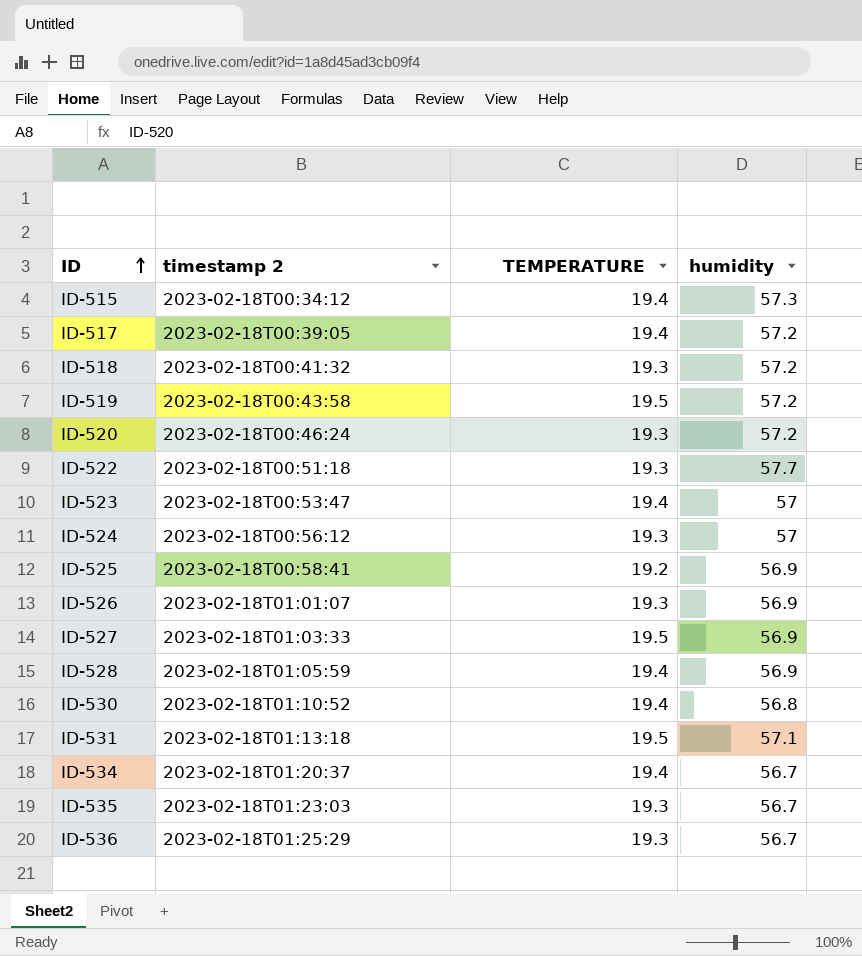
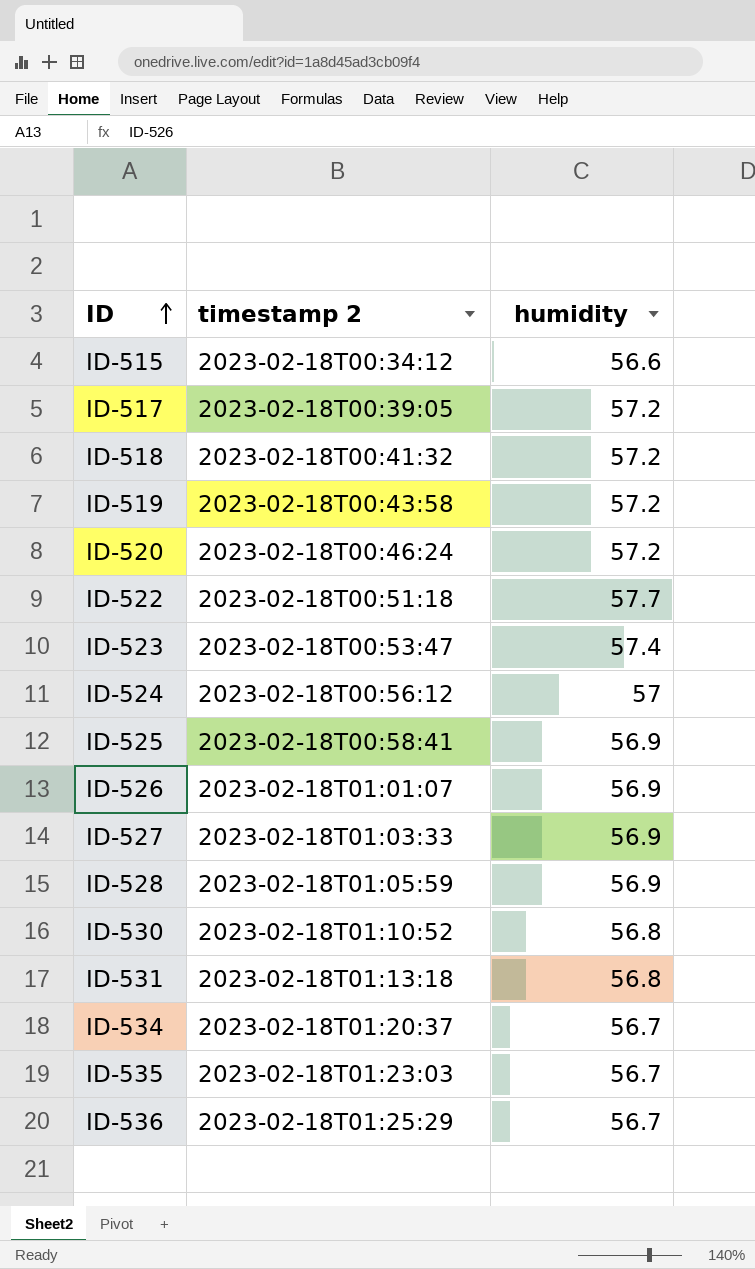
column TEMPERATURE | position: 3 -> none
ID-515 | humidity: 57.3 -> 56.6
ID-523 | humidity: 57 -> 57.4
ID-531 | humidity: 57.1 -> 56.8

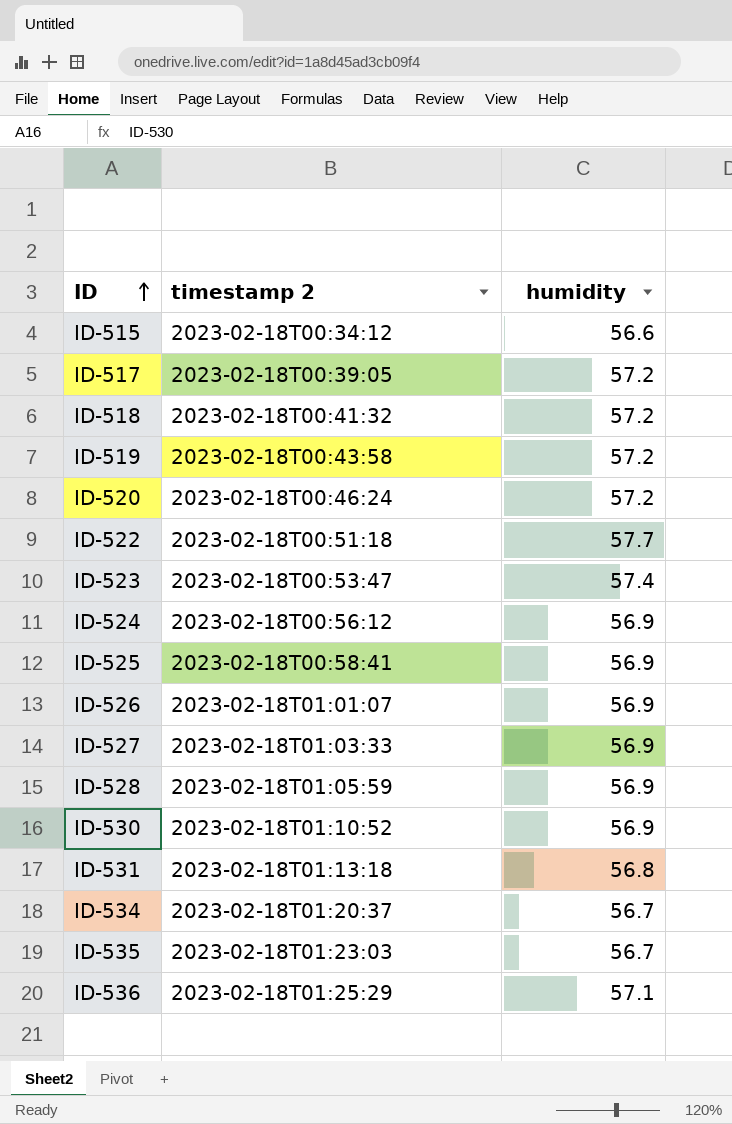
ID-524 | humidity: 57 -> 56.9
ID-530 | humidity: 56.8 -> 56.9
ID-536 | humidity: 56.7 -> 57.1

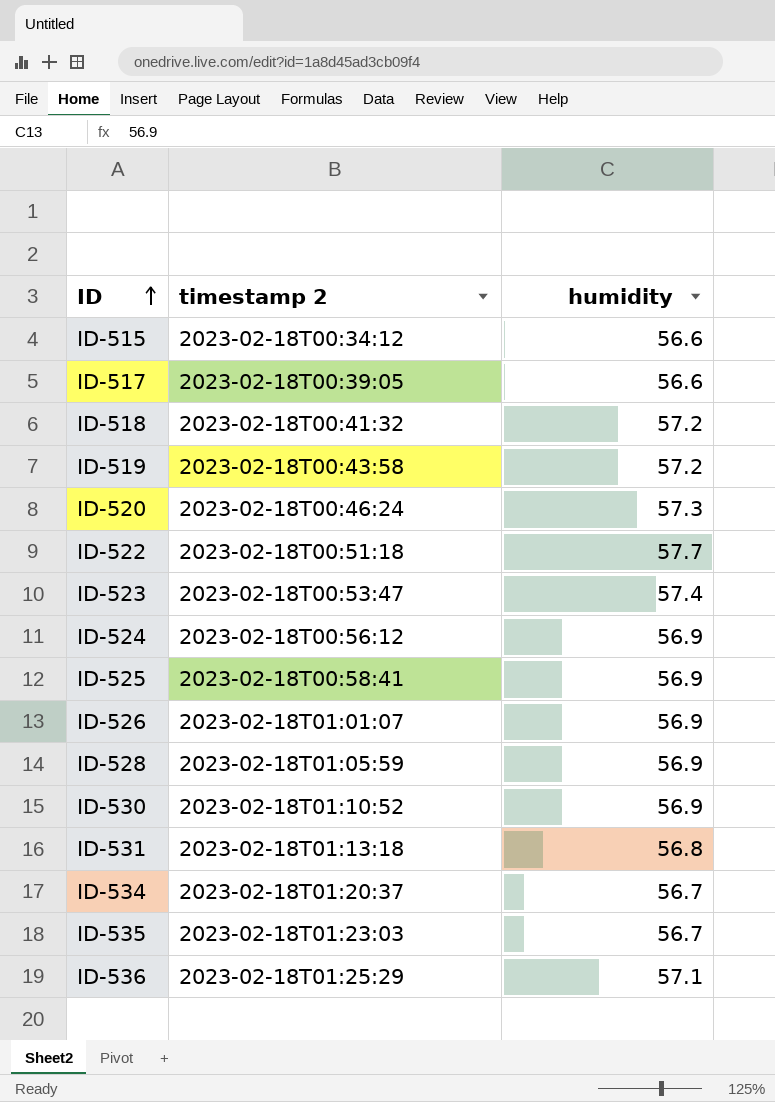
row ID-527: 2023-02-18T01:03:33 | 56.9 -> none
ID-517 | humidity: 57.2 -> 56.6
ID-520 | humidity: 57.2 -> 57.3

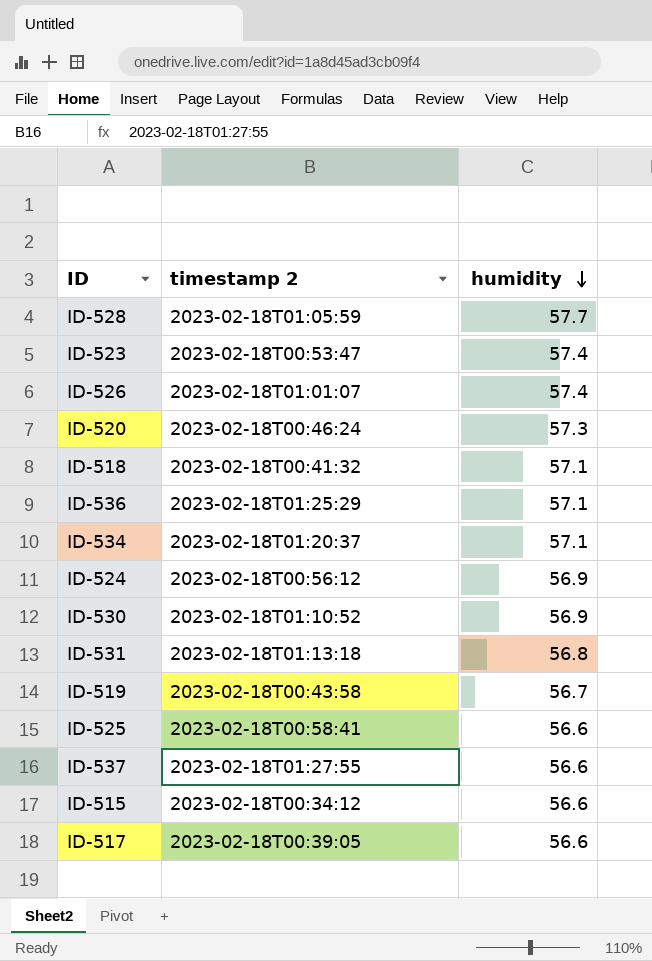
row order: ID ascending -> humidity descending
row ID-522: 2023-02-18T00:51:18 | 57.7 -> none
row ID-535: 2023-02-18T01:23:03 | 56.7 -> none
ID-528 | humidity: 56.9 -> 57.7
ID-526 | humidity: 56.9 -> 57.4
ID-518 | humidity: 57.2 -> 57.1
ID-534 | humidity: 56.7 -> 57.1
ID-519 | humidity: 57.2 -> 56.7
ID-525 | humidity: 56.9 -> 56.6
row ID-537: none -> 2023-02-18T01:27:55 | 56.6

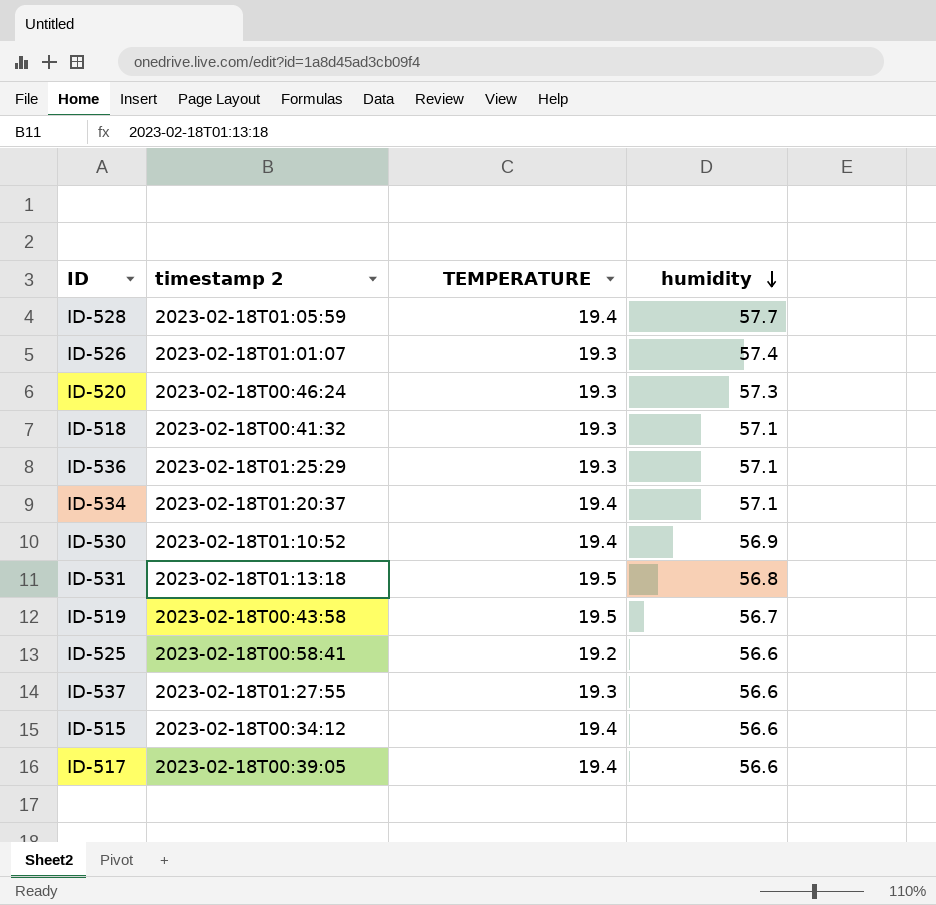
column TEMPERATURE | position: none -> 3
row ID-523: 2023-02-18T00:53:47 | 57.4 -> none
row ID-524: 2023-02-18T00:56:12 | 56.9 -> none

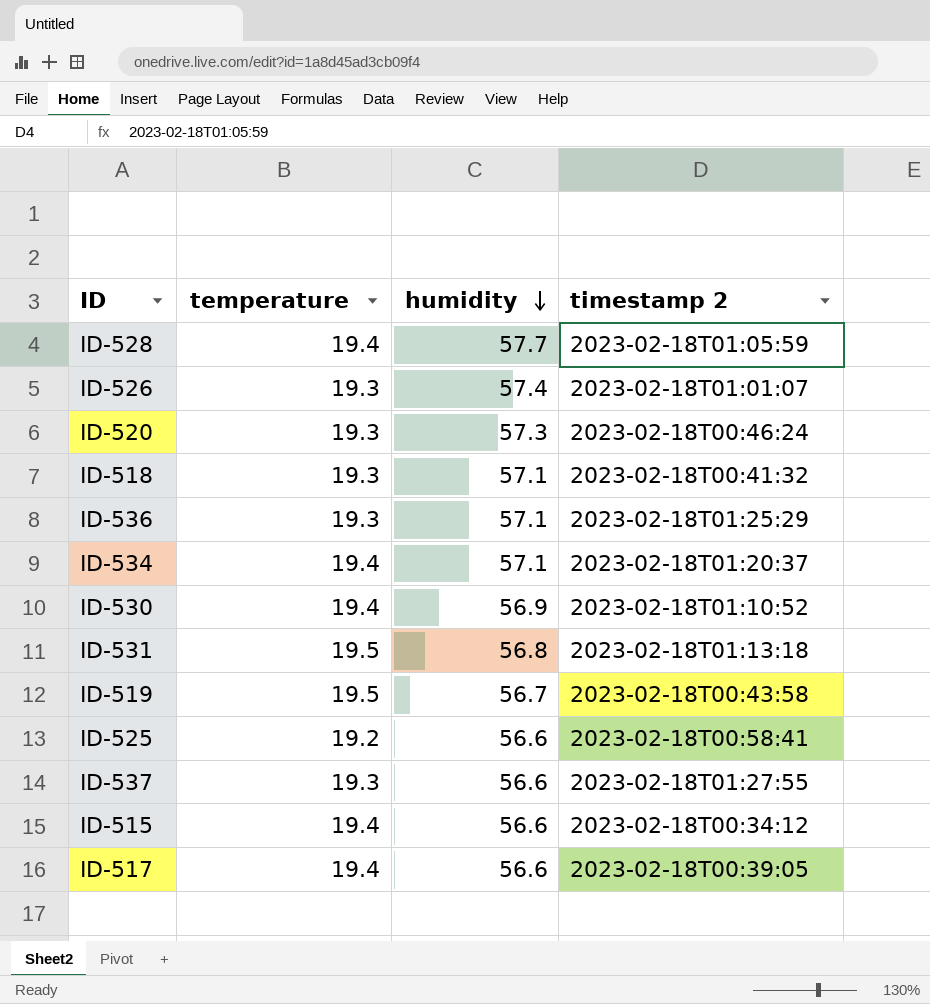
column name: TEMPERATURE -> temperature
column timestamp 2 | position: 2 -> 4

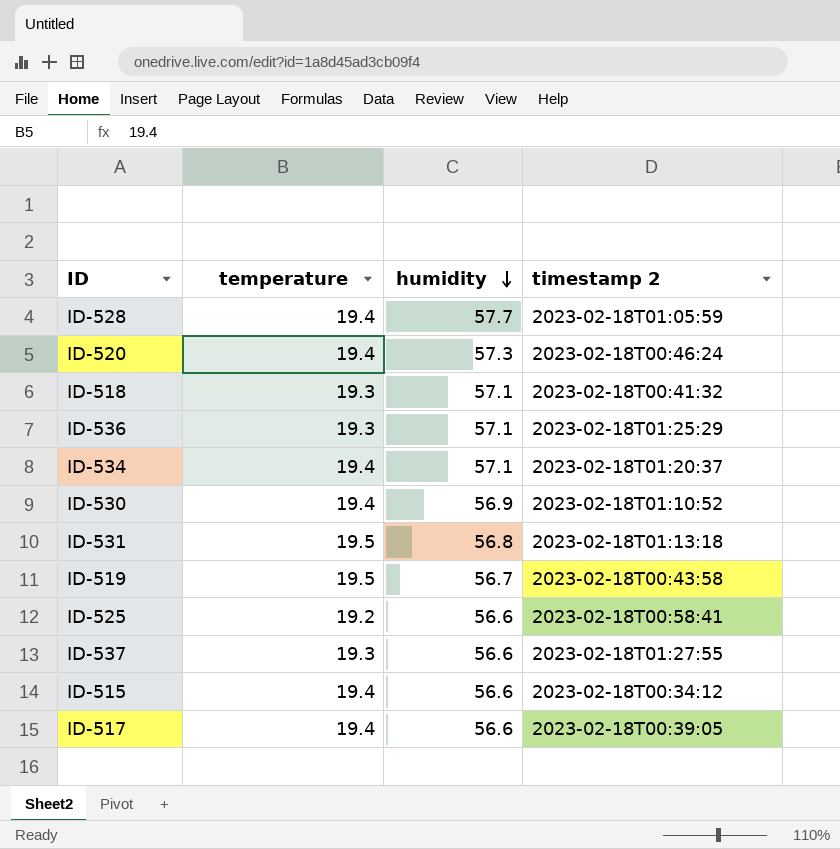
row ID-526: 19.3 | 57.4 | 2023-02-18T01:01:07 -> none
ID-520 | temperature: 19.3 -> 19.4

